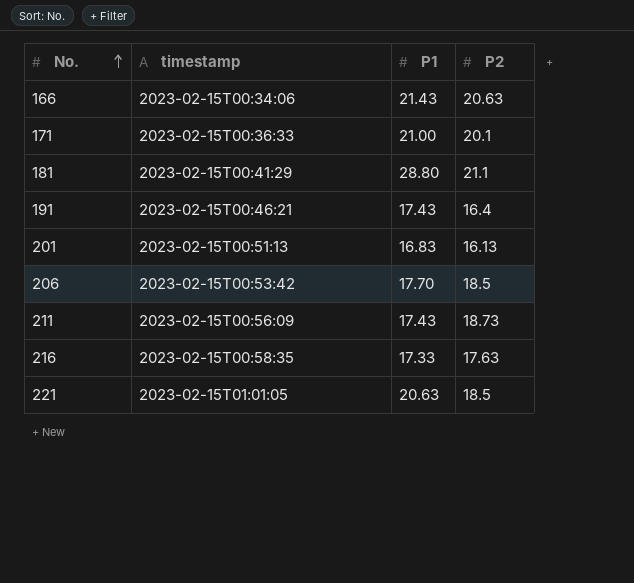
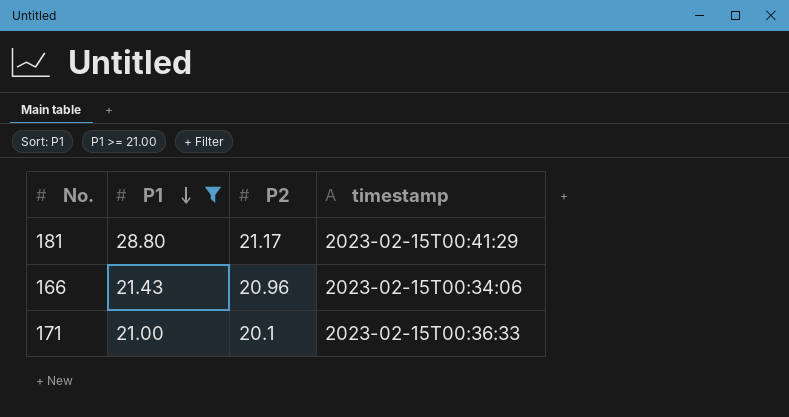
filter: none -> P1 >= 21.00
row order: No. ascending -> P1 descending
column timestamp | position: 2 -> 4
181 | P2: 21.1 -> 21.17
166 | P2: 20.63 -> 20.96

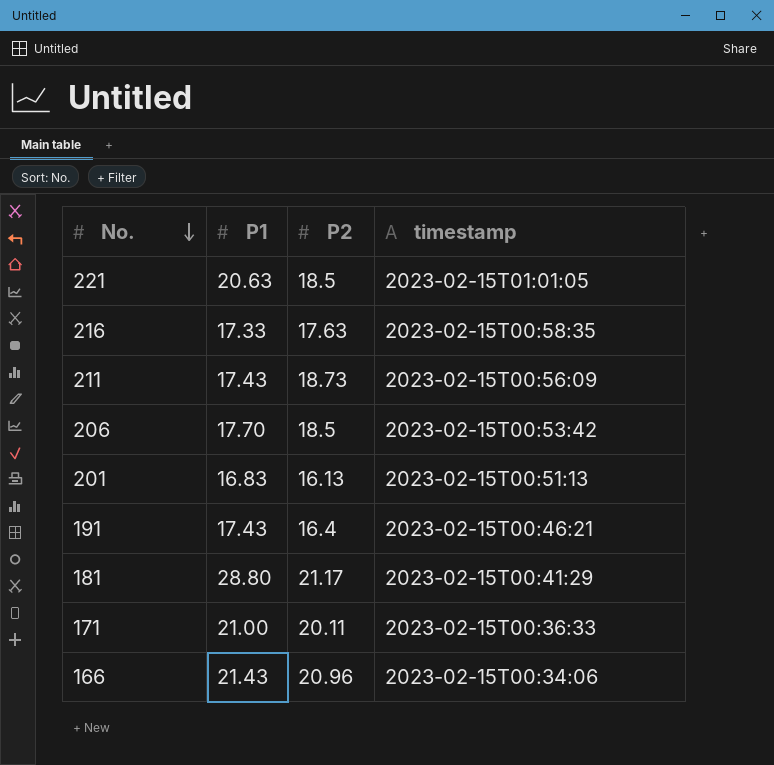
filter: P1 >= 21.00 -> none
row order: P1 descending -> No. descending
171 | P2: 20.1 -> 20.11

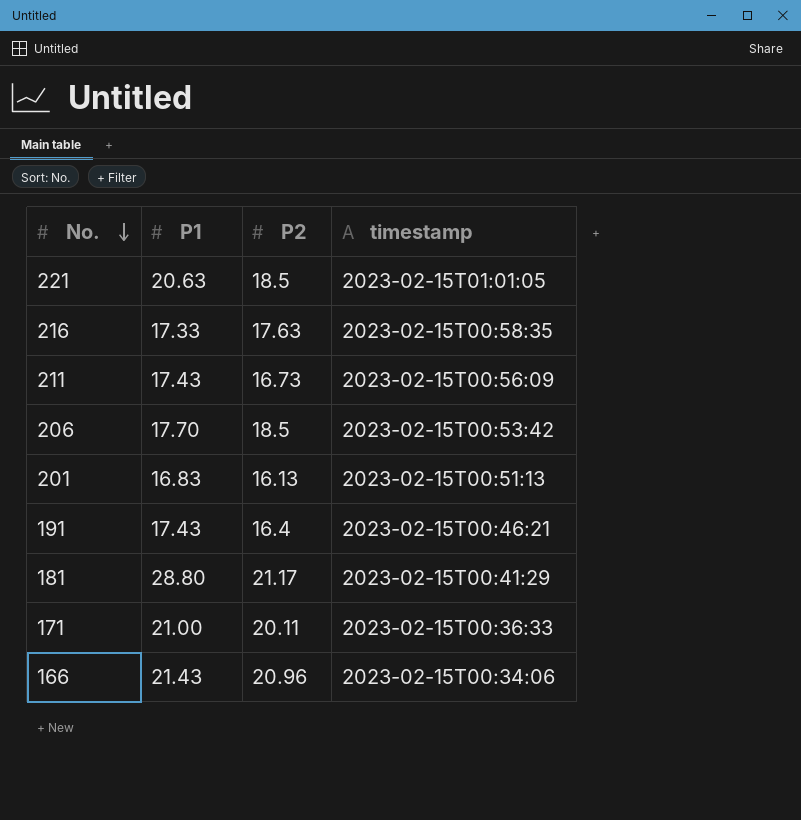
211 | P2: 18.73 -> 16.73

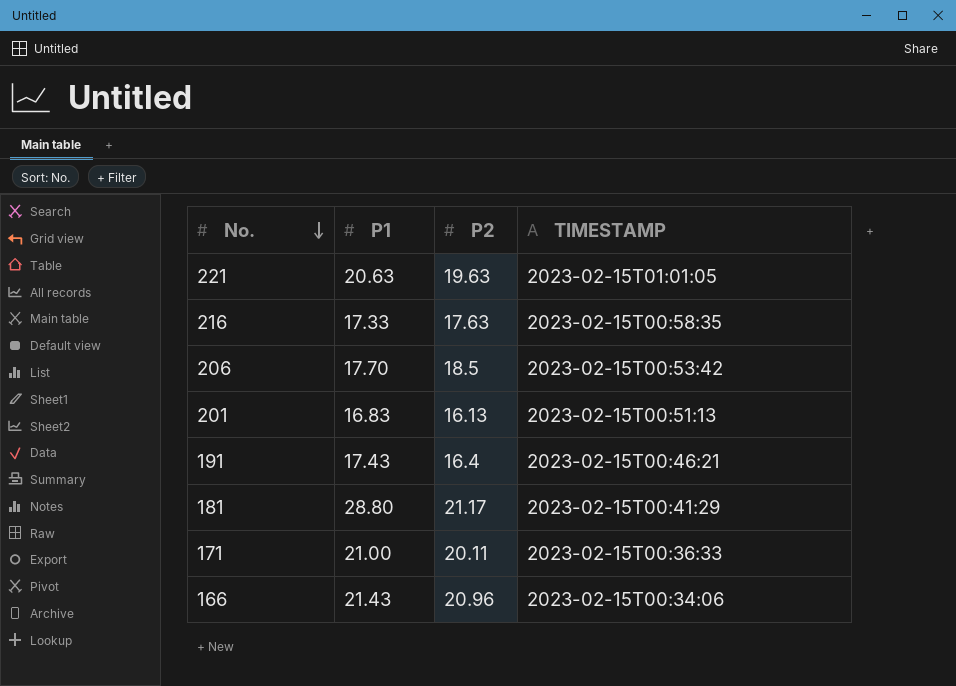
column name: timestamp -> TIMESTAMP
row 211: 17.43 | 16.73 | 2023-02-15T00:56:09 -> none
221 | P2: 18.5 -> 19.63

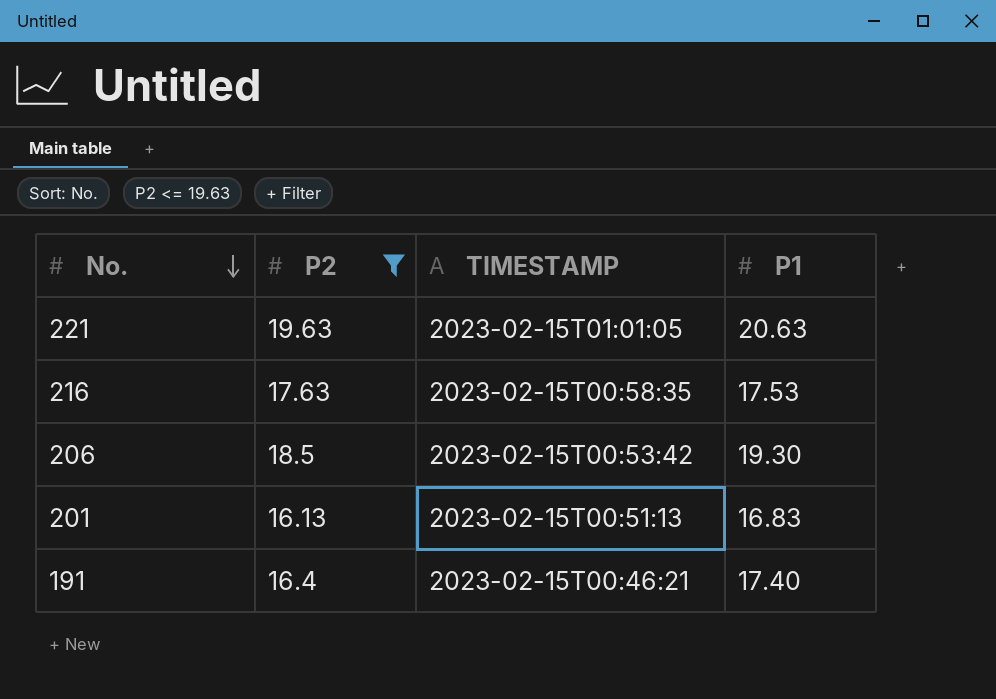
filter: none -> P2 <= 19.63
column P1 | position: 2 -> 4
216 | P1: 17.33 -> 17.53
206 | P1: 17.70 -> 19.30
191 | P1: 17.43 -> 17.40

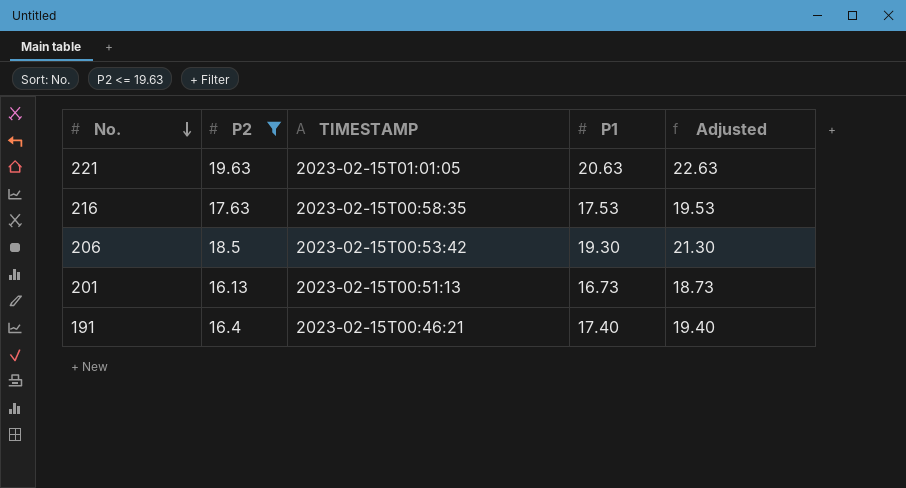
column Adjusted | formula: none -> [P1] + 2
201 | P1: 16.83 -> 16.73

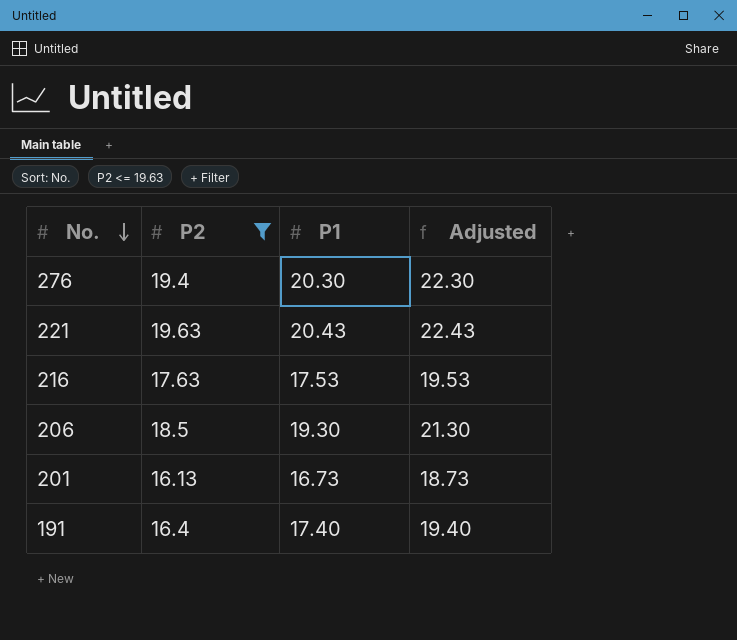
column TIMESTAMP | position: 3 -> none
row 276: none -> 19.4 | 20.30 | 22.30
221 | P1: 20.63 -> 20.43
221 | Adjusted: 22.63 -> 22.43

